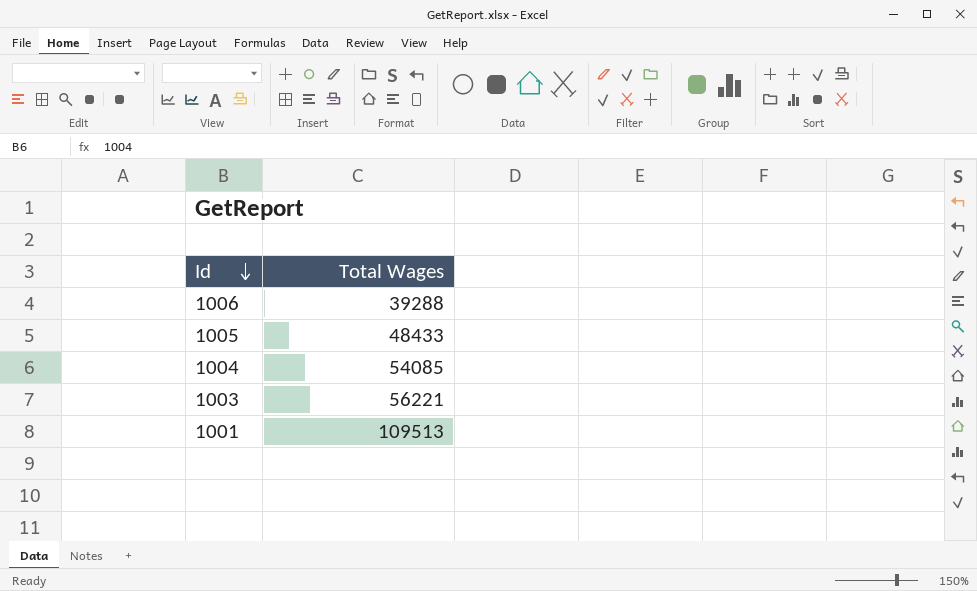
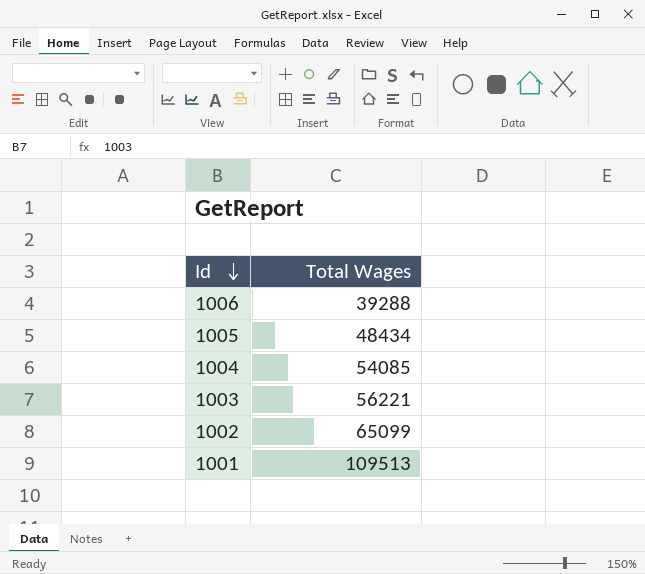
1005 | Total Wages: 48433 -> 48434
row 1002: none -> 65099

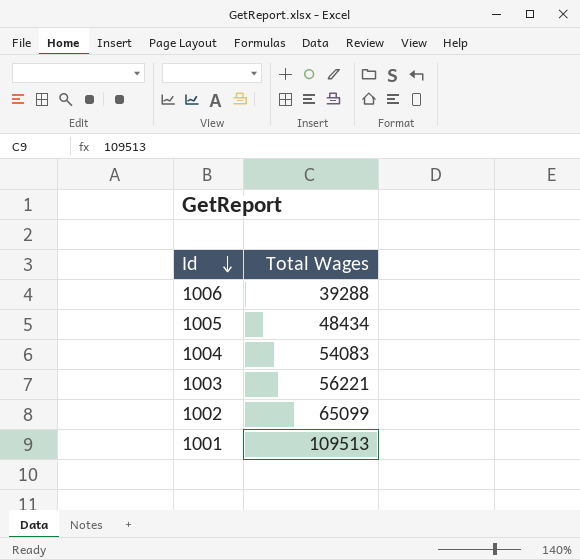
1004 | Total Wages: 54085 -> 54083

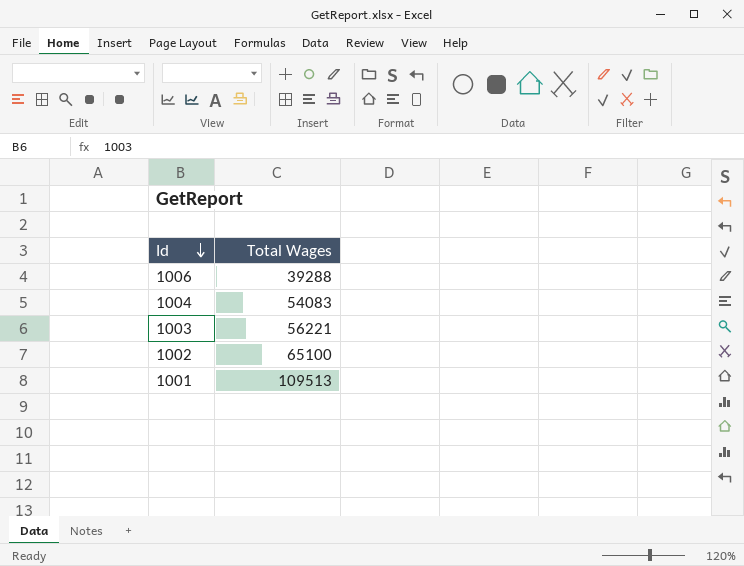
row 1005: 48434 -> none
1002 | Total Wages: 65099 -> 65100

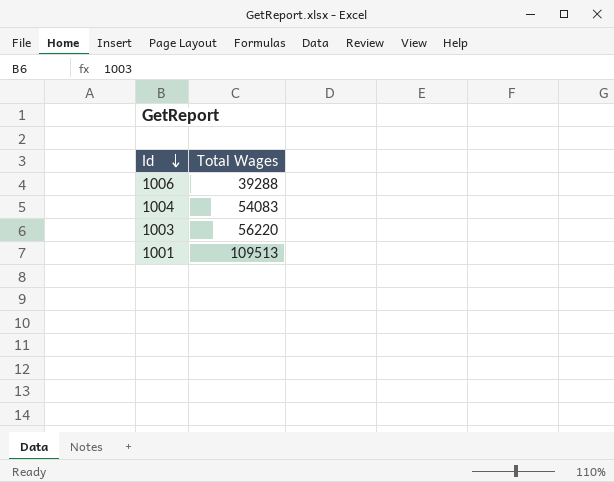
row 1002: 65100 -> none
1003 | Total Wages: 56221 -> 56220

